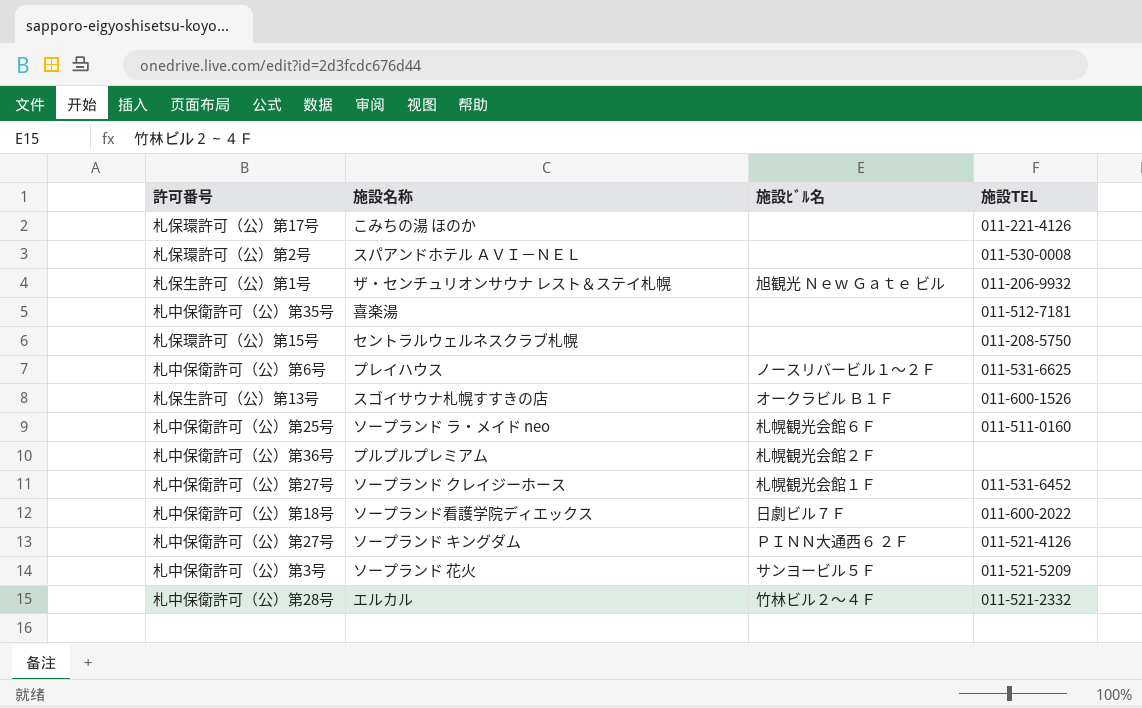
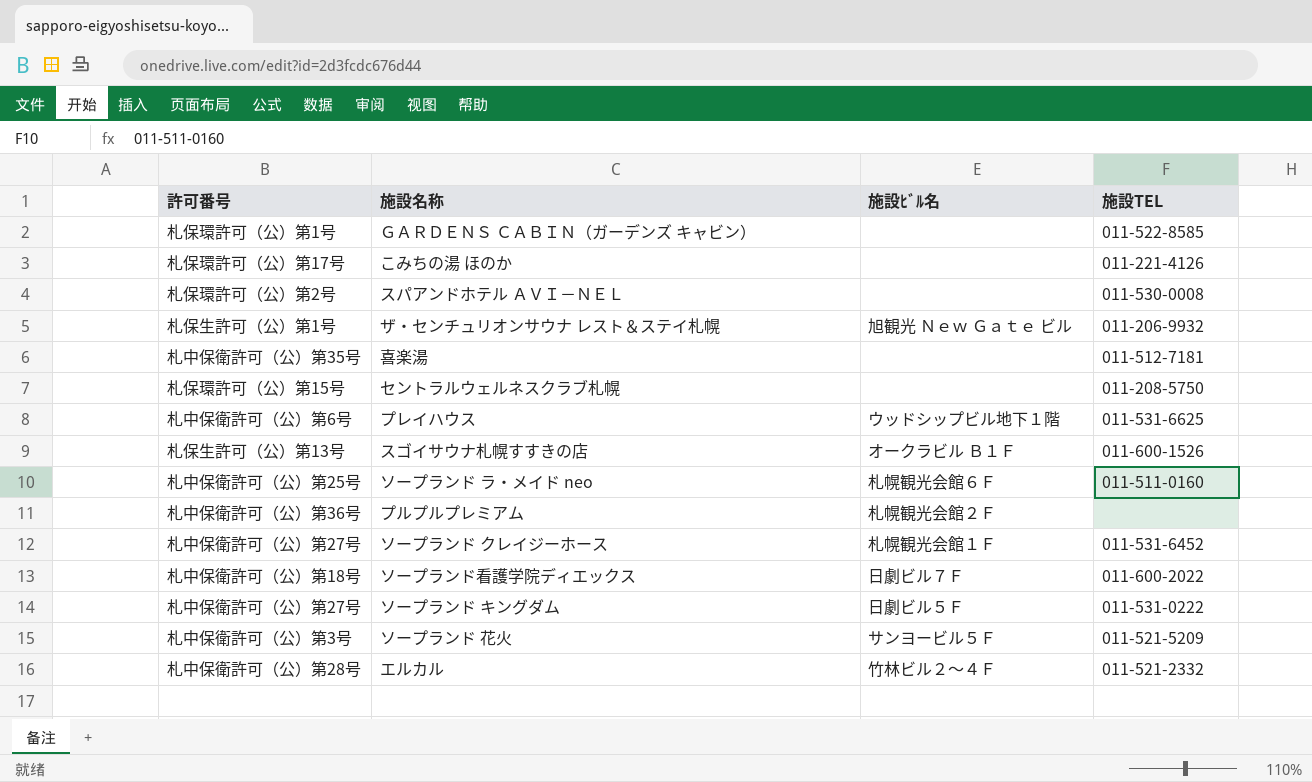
row ＧＡＲＤＥＮＳ ＣＡＢＩＮ（ガーデンズ キャビン）: none -> 札保環許可（公）第1号 | none | 011-522-8585
プレイハウス | 施設ﾋﾞﾙ名: ノースリバービル１～２Ｆ -> ウッドシップビル地下１階
ソープランド キングダム | 施設ﾋﾞﾙ名: ＰＩＮＮ大通西６ ２Ｆ -> 日劇ビル５Ｆ
ソープランド キングダム | 施設TEL: 011-521-4126 -> 011-531-0222

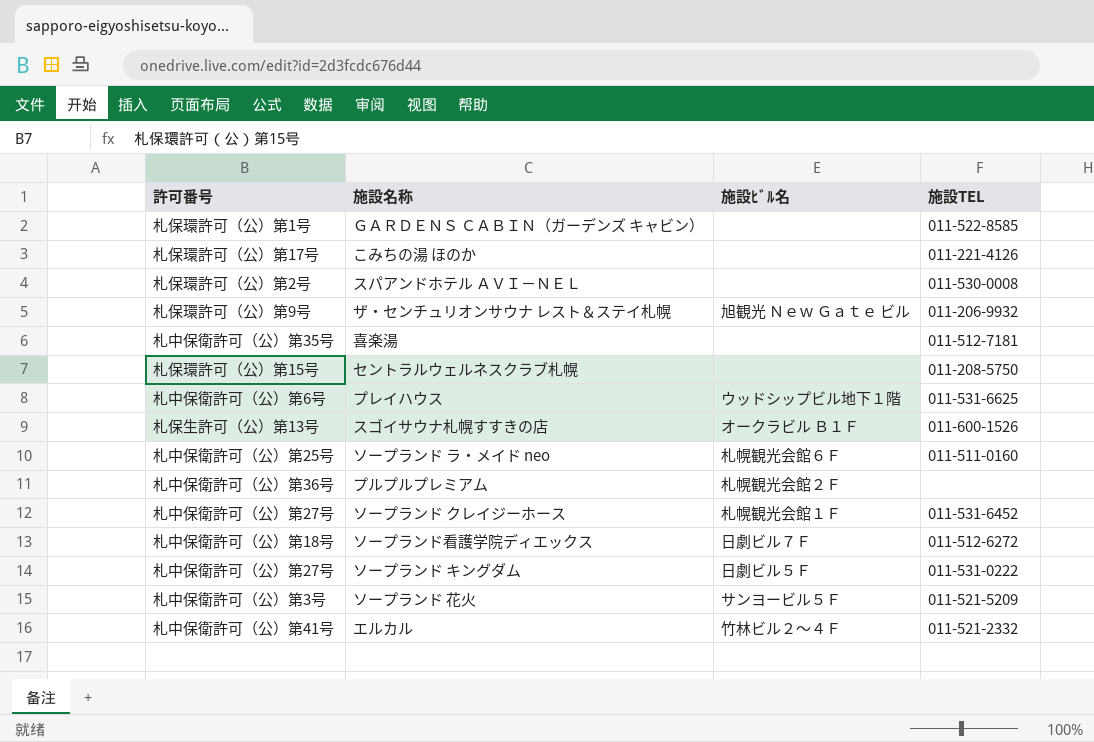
ザ・センチュリオンサウナ レスト＆ステイ札幌 | 許可番号: 札保生許可（公）第1号 -> 札保環許可（公）第9号
ソープランド看護学院ディエックス | 施設TEL: 011-600-2022 -> 011-512-6272
エルカル | 許可番号: 札中保衛許可（公）第28号 -> 札中保衛許可（公）第41号

